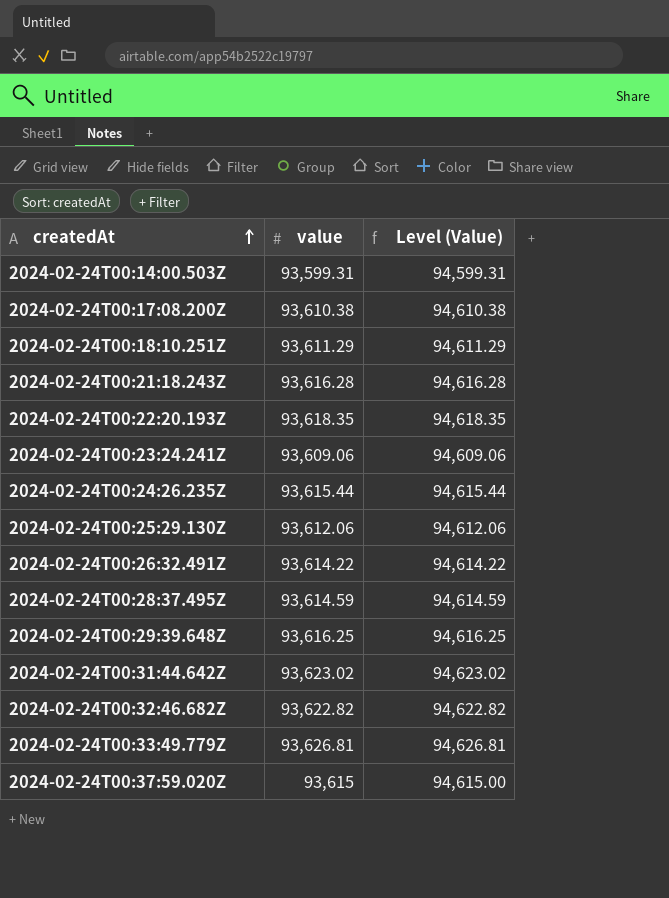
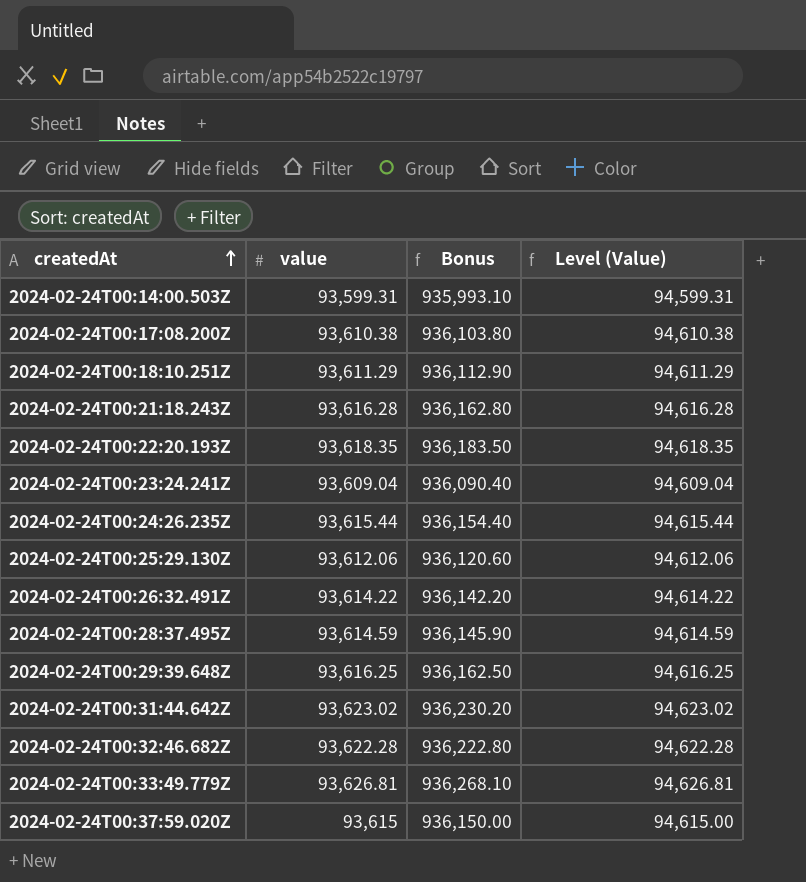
column Bonus | formula: none -> [value] * 10
2024-02-24T00:23:24.241Z | value: 93,609.06 -> 93,609.04
2024-02-24T00:23:24.241Z | Level (Value): 94,609.06 -> 94,609.04
2024-02-24T00:32:46.682Z | value: 93,622.82 -> 93,622.28
2024-02-24T00:32:46.682Z | Level (Value): 94,622.82 -> 94,622.28

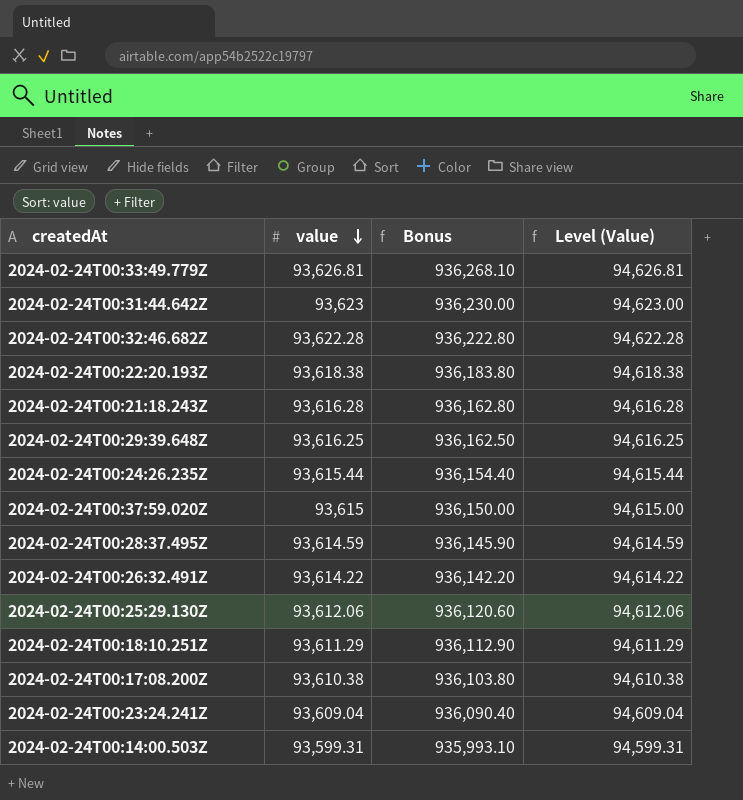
row order: createdAt ascending -> value descending
2024-02-24T00:31:44.642Z | value: 93,623.02 -> 93,623
2024-02-24T00:31:44.642Z | Bonus: 936,230.20 -> 936,230.00
2024-02-24T00:31:44.642Z | Level (Value): 94,623.02 -> 94,623.00
2024-02-24T00:22:20.193Z | value: 93,618.35 -> 93,618.38
2024-02-24T00:22:20.193Z | Bonus: 936,183.50 -> 936,183.80
2024-02-24T00:22:20.193Z | Level (Value): 94,618.35 -> 94,618.38

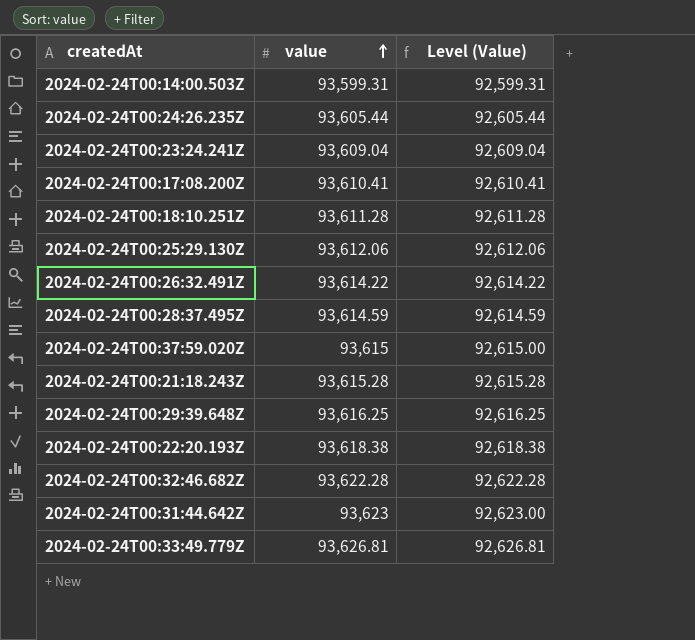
row order: value descending -> value ascending
column Bonus | formula: [value] * 10 -> none
column Level (Value) | formula: [value] + 1000 -> [value] - 1000
2024-02-24T00:24:26.235Z | value: 93,615.44 -> 93,605.44
2024-02-24T00:17:08.200Z | value: 93,610.38 -> 93,610.41
2024-02-24T00:18:10.251Z | value: 93,611.29 -> 93,611.28
2024-02-24T00:21:18.243Z | value: 93,616.28 -> 93,615.28

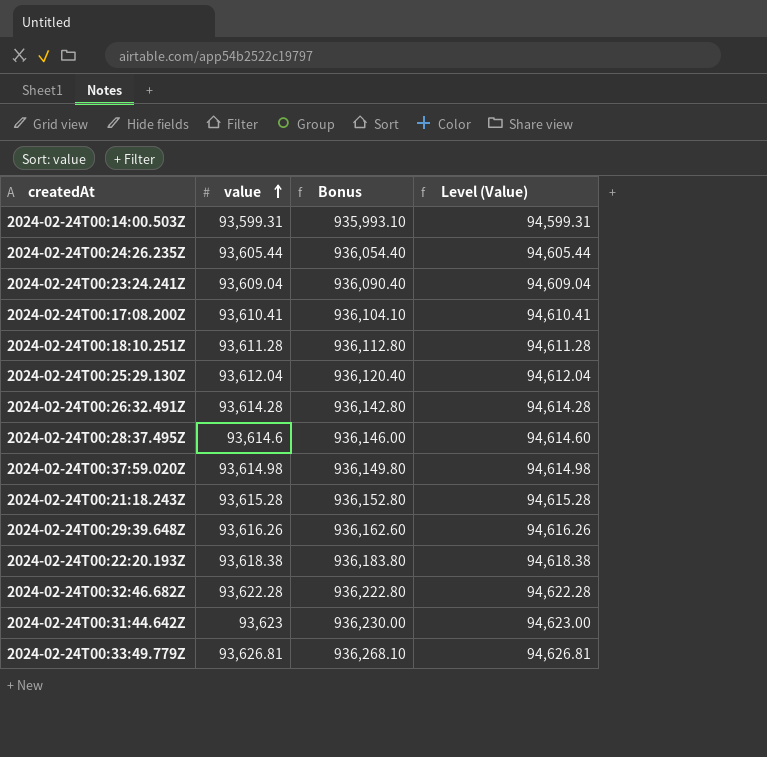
column Bonus | formula: none -> [value] * 10
column Level (Value) | formula: [value] - 1000 -> [value] + 1000
2024-02-24T00:25:29.130Z | value: 93,612.06 -> 93,612.04
2024-02-24T00:26:32.491Z | value: 93,614.22 -> 93,614.28
2024-02-24T00:28:37.495Z | value: 93,614.59 -> 93,614.6
2024-02-24T00:37:59.020Z | value: 93,615 -> 93,614.98
2024-02-24T00:29:39.648Z | value: 93,616.25 -> 93,616.26

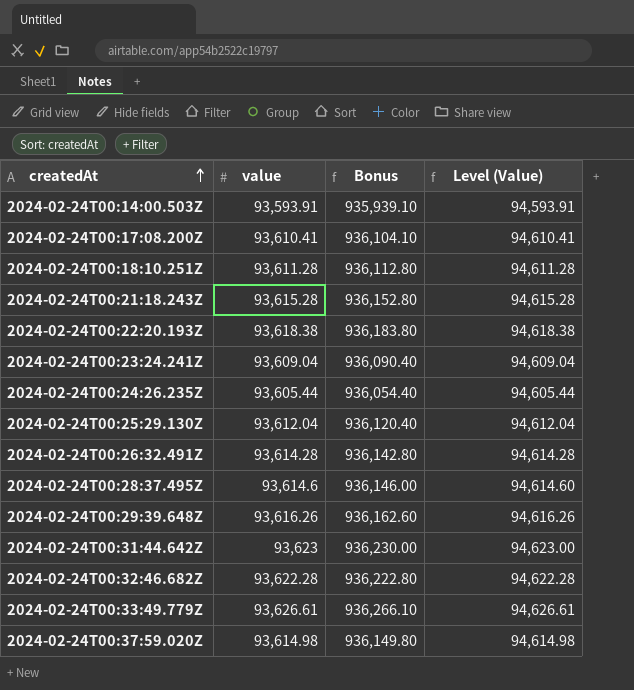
row order: value ascending -> createdAt ascending
2024-02-24T00:14:00.503Z | value: 93,599.31 -> 93,593.91
2024-02-24T00:14:00.503Z | Bonus: 935,993.10 -> 935,939.10
2024-02-24T00:14:00.503Z | Level (Value): 94,599.31 -> 94,593.91
2024-02-24T00:33:49.779Z | value: 93,626.81 -> 93,626.61
2024-02-24T00:33:49.779Z | Bonus: 936,268.10 -> 936,266.10
2024-02-24T00:33:49.779Z | Level (Value): 94,626.81 -> 94,626.61

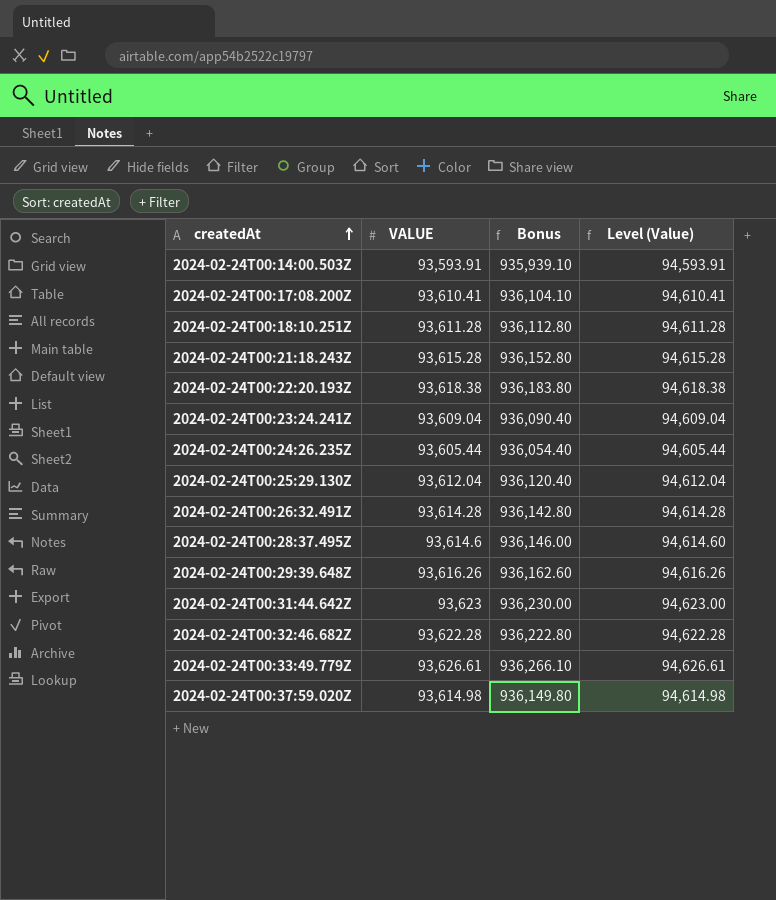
column name: value -> VALUE

